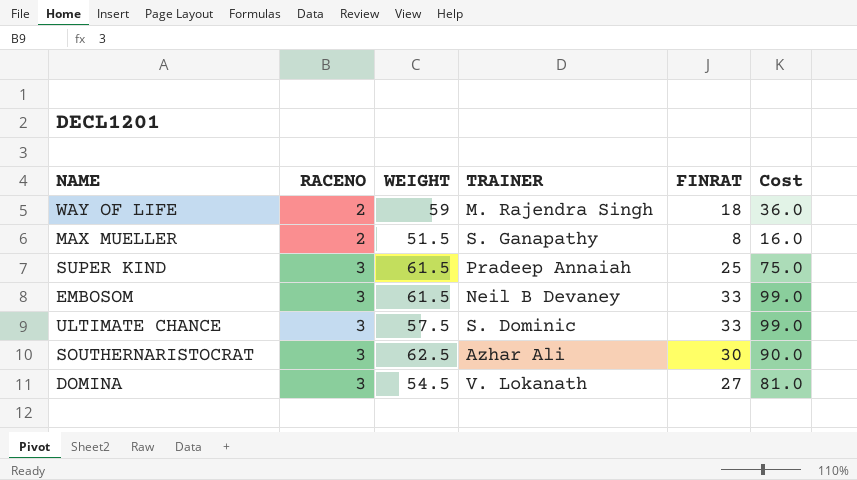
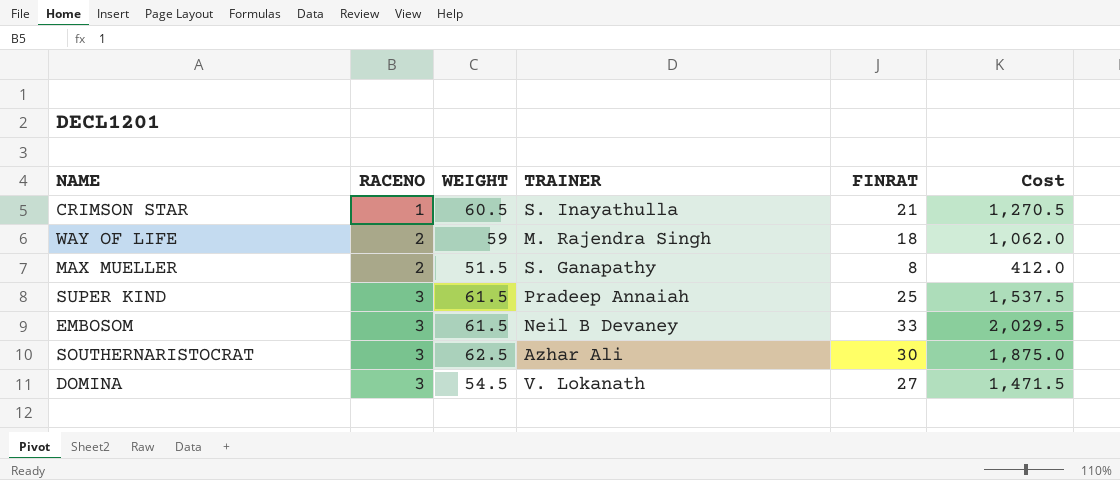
column Cost | formula: [RACENO] * [FINRAT] -> [WEIGHT] * [FINRAT]
row ULTIMATE CHANCE: 3 | 57.5 | S. Dominic | 33 | 99.0 -> none
row CRIMSON STAR: none -> 1 | 60.5 | S. Inayathulla | 21 | 1,270.5

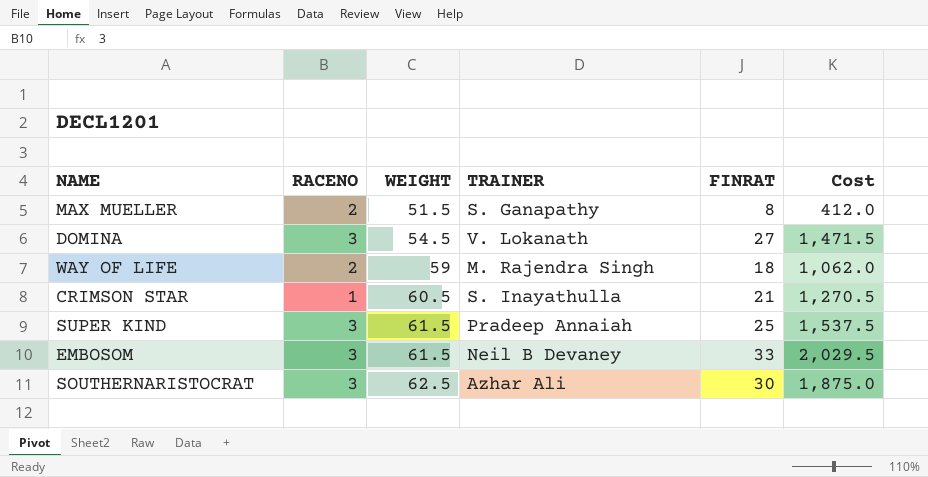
row order: RACENO ascending -> WEIGHT ascending

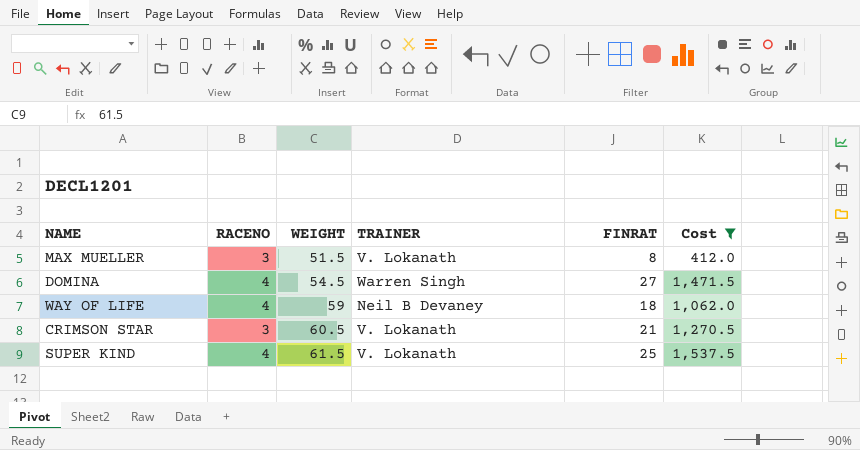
filter: none -> Cost <= 1,537.5
MAX MUELLER | RACENO: 2 -> 3
MAX MUELLER | TRAINER: S. Ganapathy -> V. Lokanath
DOMINA | RACENO: 3 -> 4
DOMINA | TRAINER: V. Lokanath -> Warren Singh
WAY OF LIFE | RACENO: 2 -> 4
WAY OF LIFE | TRAINER: M. Rajendra Singh -> Neil B Devaney
CRIMSON STAR | RACENO: 1 -> 3
CRIMSON STAR | TRAINER: S. Inayathulla -> V. Lokanath
SUPER KIND | RACENO: 3 -> 4
SUPER KIND | TRAINER: Pradeep Annaiah -> V. Lokanath

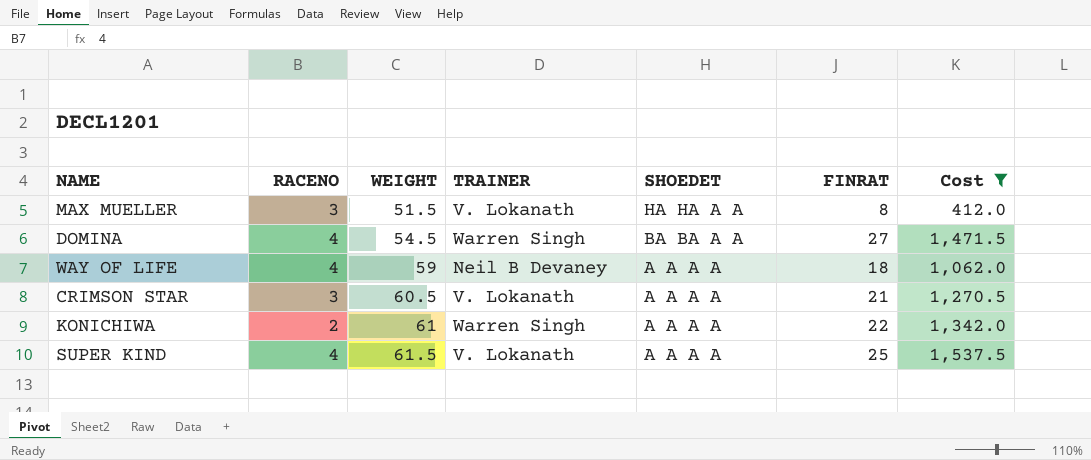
column SHOEDET | position: none -> 5
row KONICHIWA: none -> 2 | 61 | Warren Singh | A A A A | 22 | 1,342.0

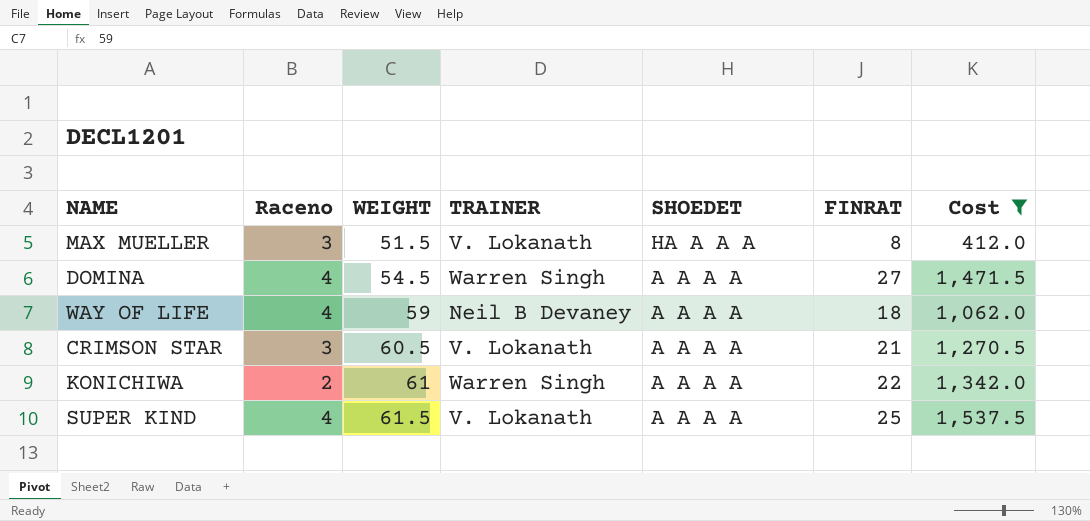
column name: RACENO -> Raceno
MAX MUELLER | SHOEDET: HA HA A A -> HA A A A
DOMINA | SHOEDET: BA BA A A -> A A A A

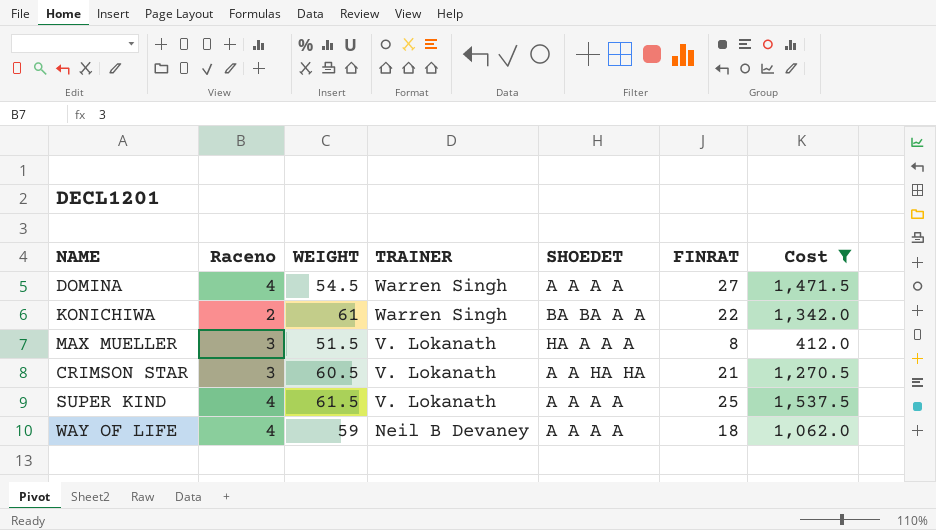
row order: WEIGHT ascending -> TRAINER descending
KONICHIWA | SHOEDET: A A A A -> BA BA A A
CRIMSON STAR | SHOEDET: A A A A -> A A HA HA

